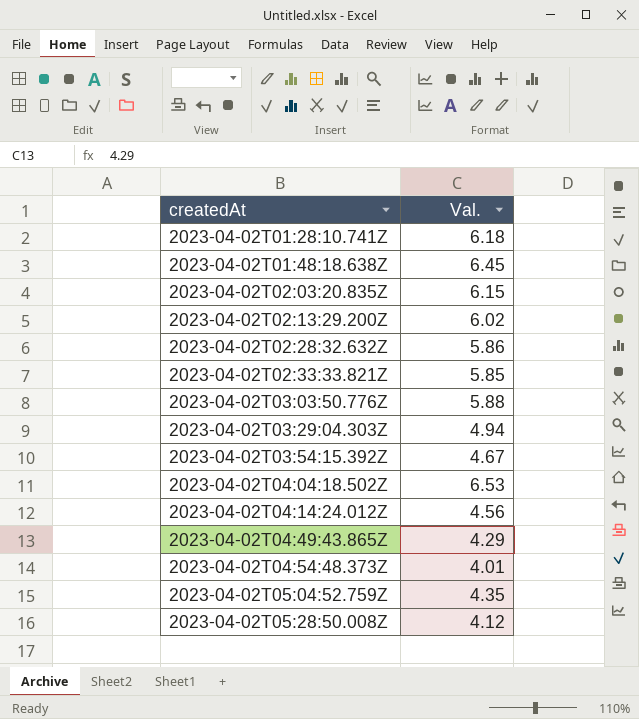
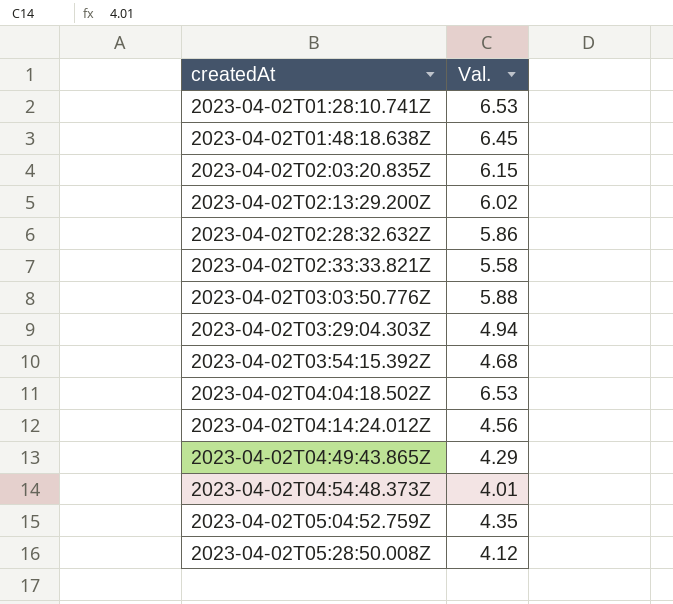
2023-04-02T01:28:10.741Z | Val.: 6.18 -> 6.53
2023-04-02T02:33:33.821Z | Val.: 5.85 -> 5.58
2023-04-02T03:54:15.392Z | Val.: 4.67 -> 4.68

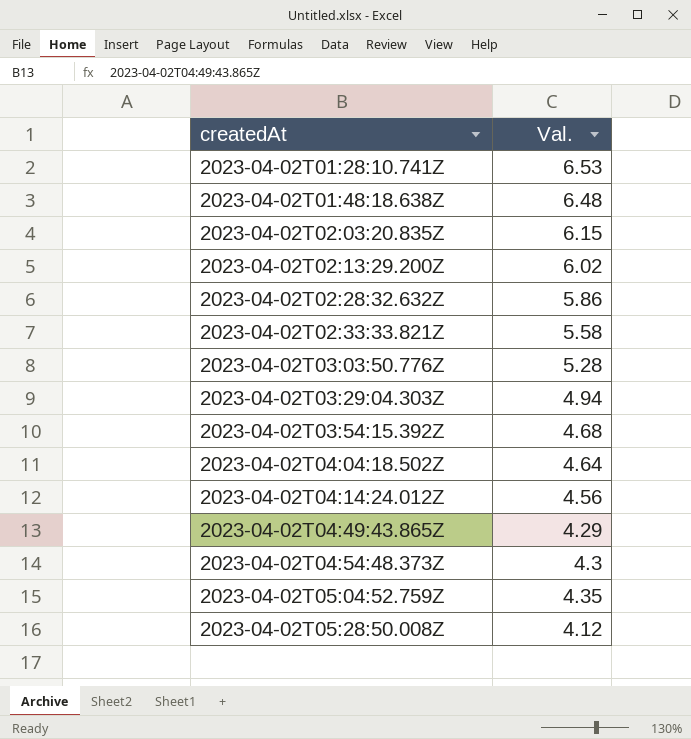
2023-04-02T01:48:18.638Z | Val.: 6.45 -> 6.48
2023-04-02T03:03:50.776Z | Val.: 5.88 -> 5.28
2023-04-02T04:04:18.502Z | Val.: 6.53 -> 4.64
2023-04-02T04:54:48.373Z | Val.: 4.01 -> 4.3

